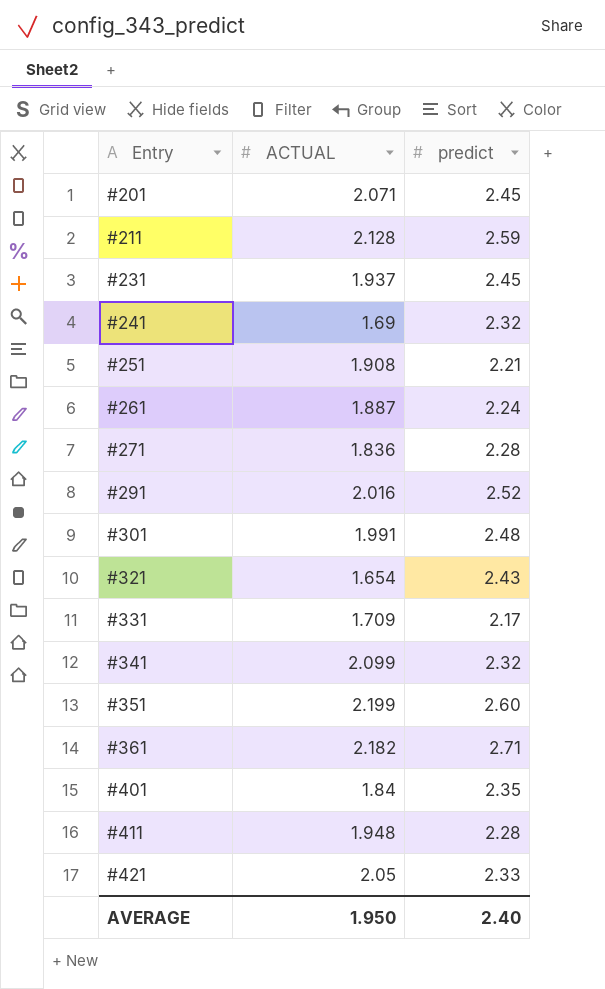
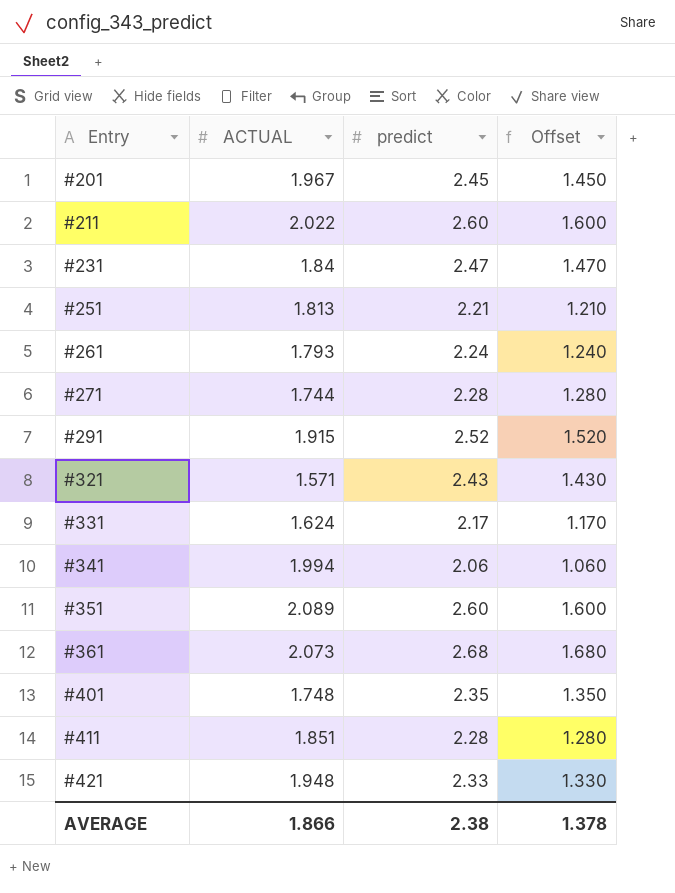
column Offset | formula: none -> [predict] - 1
row #241: 1.69 | 2.32 -> none
row #301: 1.991 | 2.48 -> none
#201 | ACTUAL: 2.071 -> 1.967
#211 | ACTUAL: 2.128 -> 2.022
#211 | predict: 2.59 -> 2.60
#231 | ACTUAL: 1.937 -> 1.84
#231 | predict: 2.45 -> 2.47
#251 | ACTUAL: 1.908 -> 1.813
#261 | ACTUAL: 1.887 -> 1.793
#271 | ACTUAL: 1.836 -> 1.744
#291 | ACTUAL: 2.016 -> 1.915
#321 | ACTUAL: 1.654 -> 1.571
#331 | ACTUAL: 1.709 -> 1.624
#341 | ACTUAL: 2.099 -> 1.994
#341 | predict: 2.32 -> 2.06
#351 | ACTUAL: 2.199 -> 2.089
#361 | ACTUAL: 2.182 -> 2.073
#361 | predict: 2.71 -> 2.68
#401 | ACTUAL: 1.84 -> 1.748
#411 | ACTUAL: 1.948 -> 1.851
#421 | ACTUAL: 2.05 -> 1.948
AVERAGE | ACTUAL: 1.950 -> 1.866
AVERAGE | predict: 2.40 -> 2.38

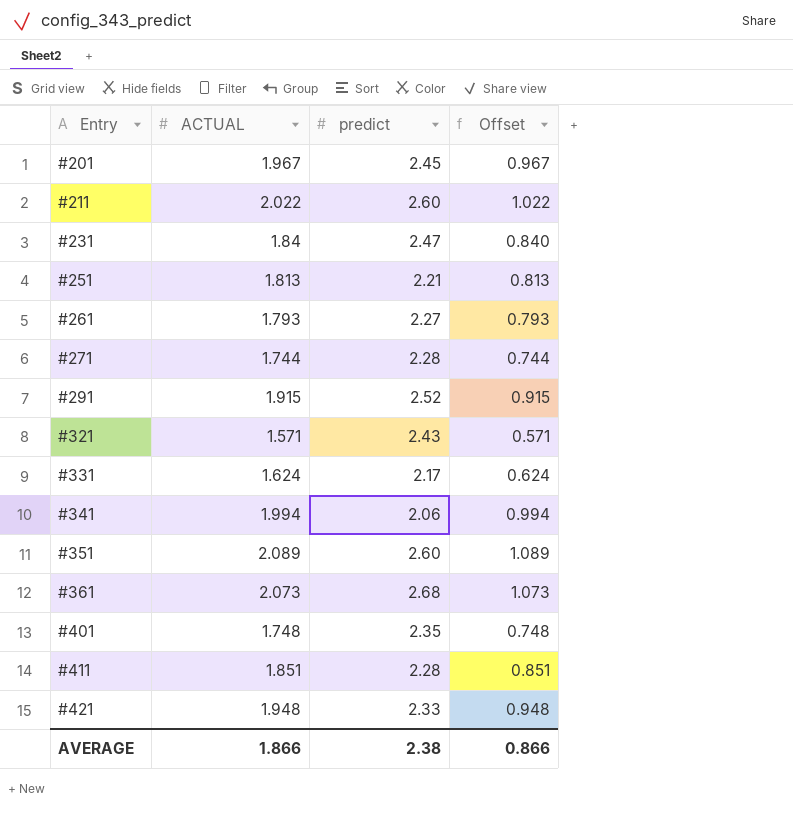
column Offset | formula: [predict] - 1 -> [ACTUAL] - 1
#261 | predict: 2.24 -> 2.27
AVERAGE | Offset: 1.378 -> 0.866

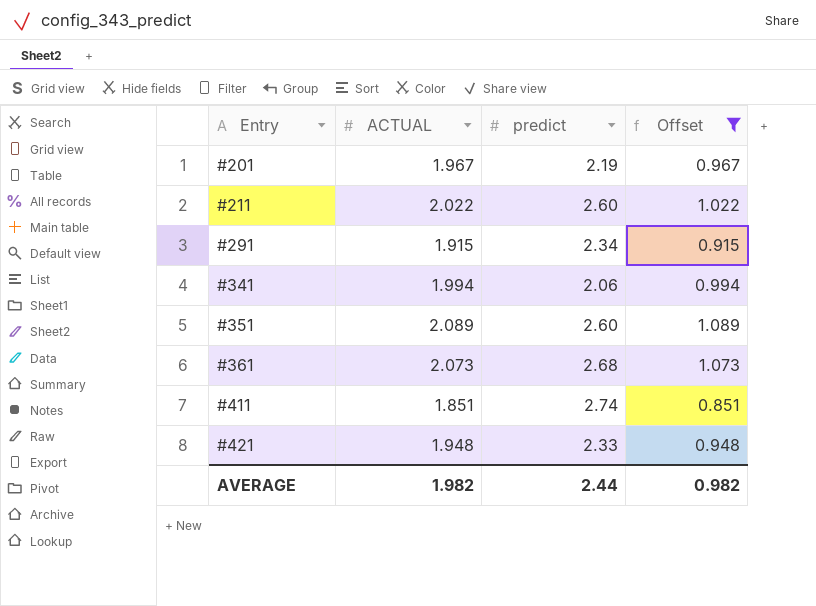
filter: none -> Offset >= 0.851
#201 | predict: 2.45 -> 2.19
#291 | predict: 2.52 -> 2.34
#411 | predict: 2.28 -> 2.74
AVERAGE | ACTUAL: 1.866 -> 1.982
AVERAGE | predict: 2.38 -> 2.44
AVERAGE | Offset: 0.866 -> 0.982

